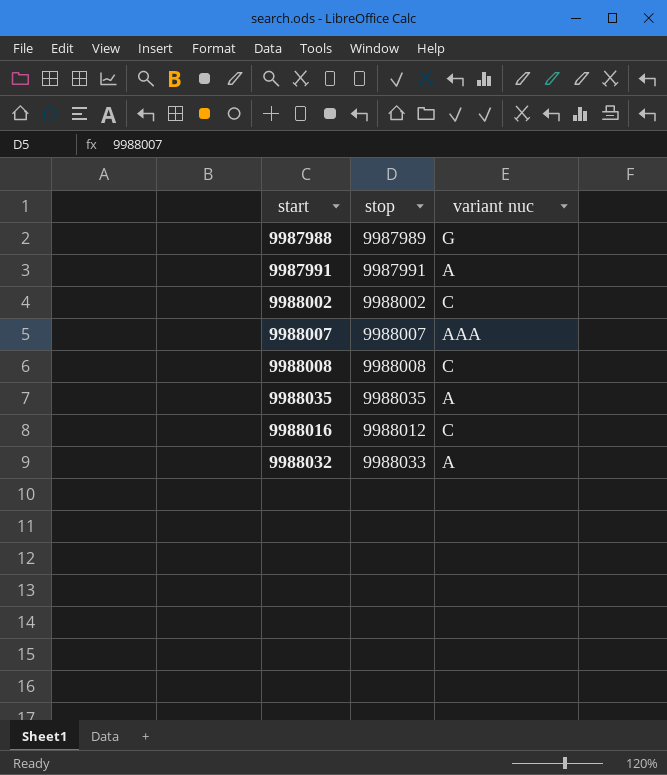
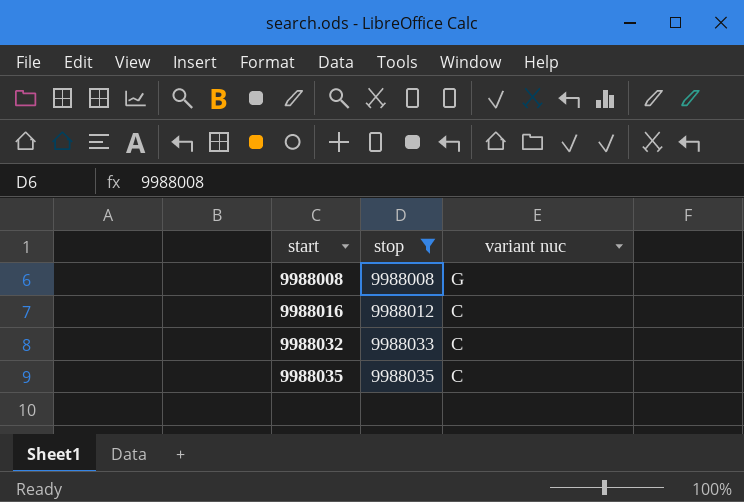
filter: none -> stop >= 9988008
row order: none -> start ascending
9988008 | variant nuc: C -> G
9988032 | variant nuc: A -> C
9988035 | variant nuc: A -> C

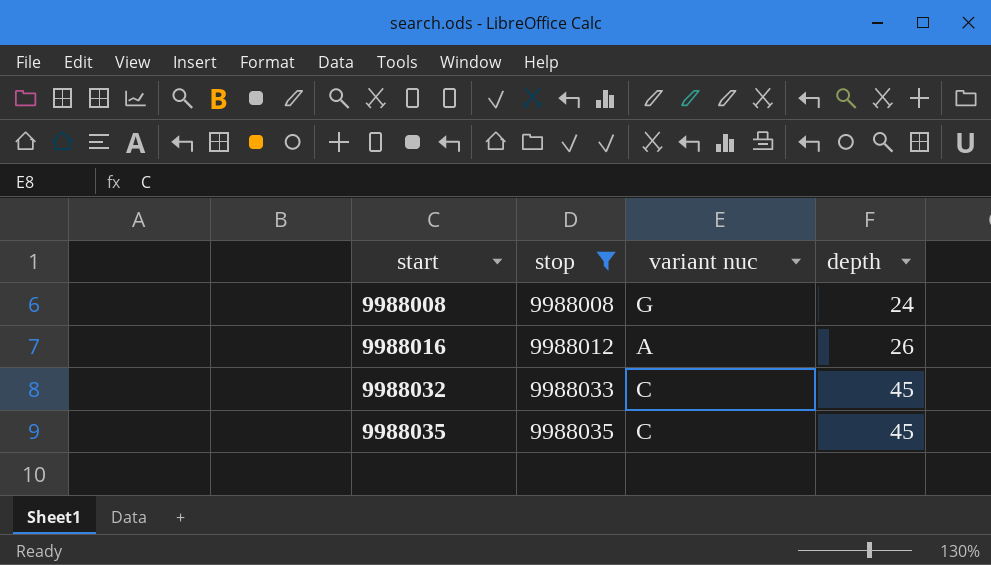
column depth | position: none -> 4
9988016 | variant nuc: C -> A

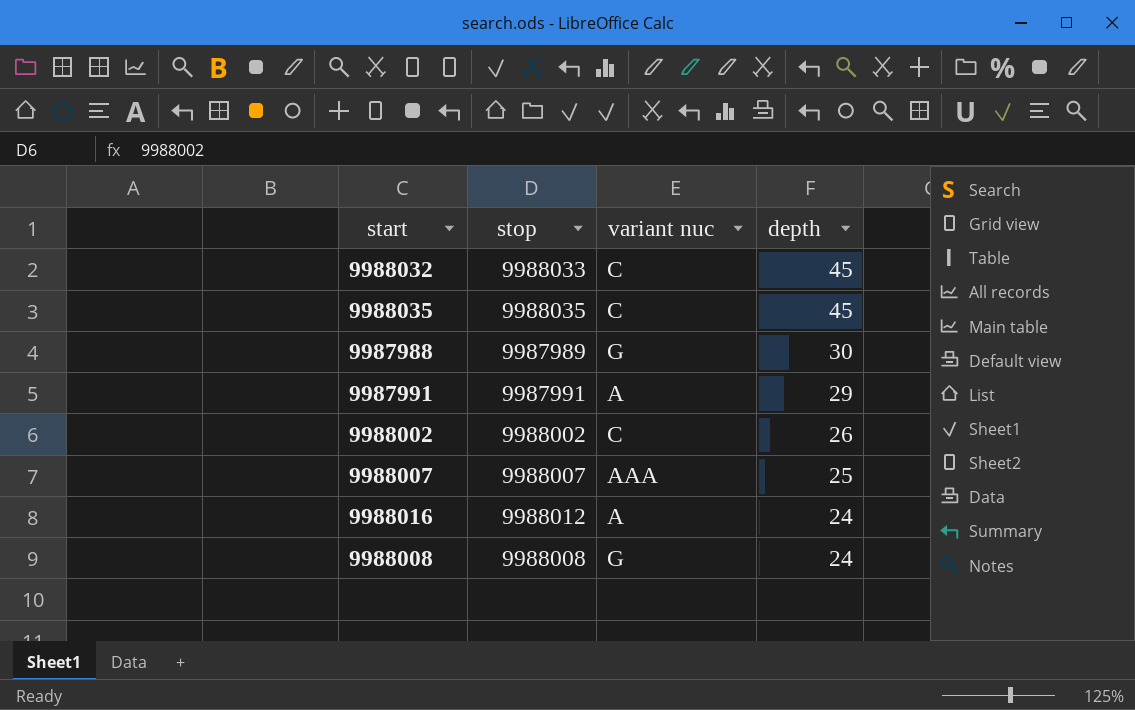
filter: stop >= 9988008 -> none
row order: start ascending -> depth descending
9988016 | depth: 26 -> 24

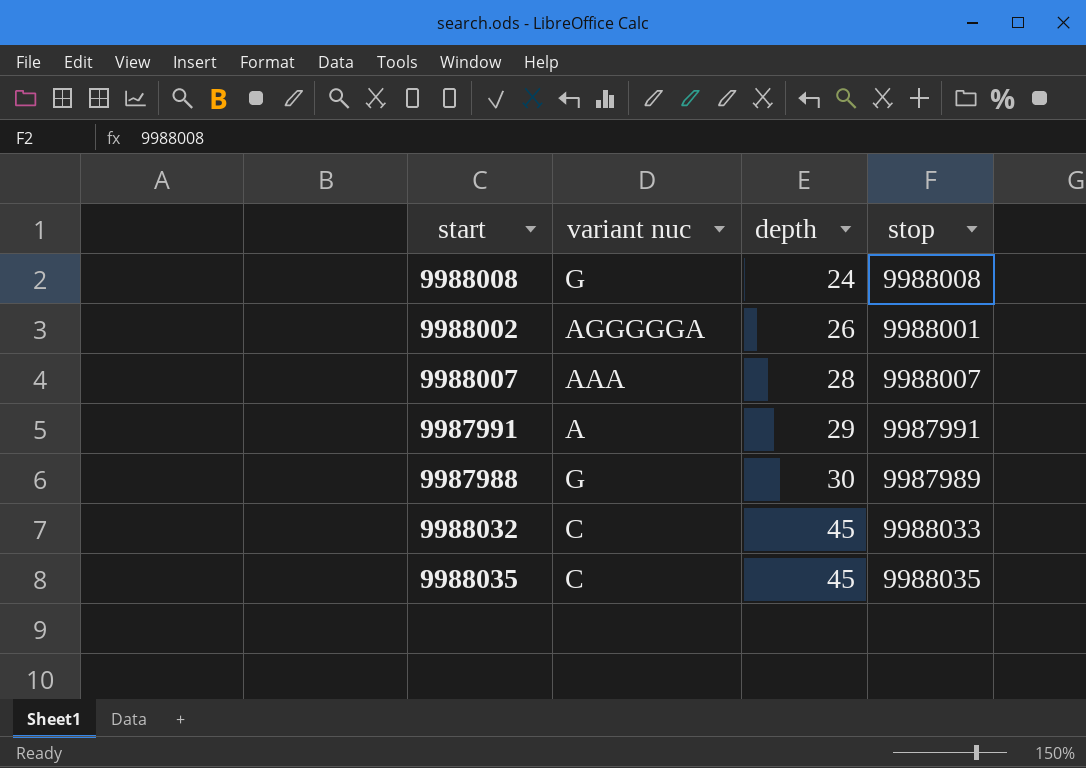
row order: depth descending -> depth ascending
column stop | position: 2 -> 4
row 9988016: 9988012 | A | 24 -> none
9988002 | variant nuc: C -> AGGGGGA
9988002 | stop: 9988002 -> 9988001
9988007 | depth: 25 -> 28

